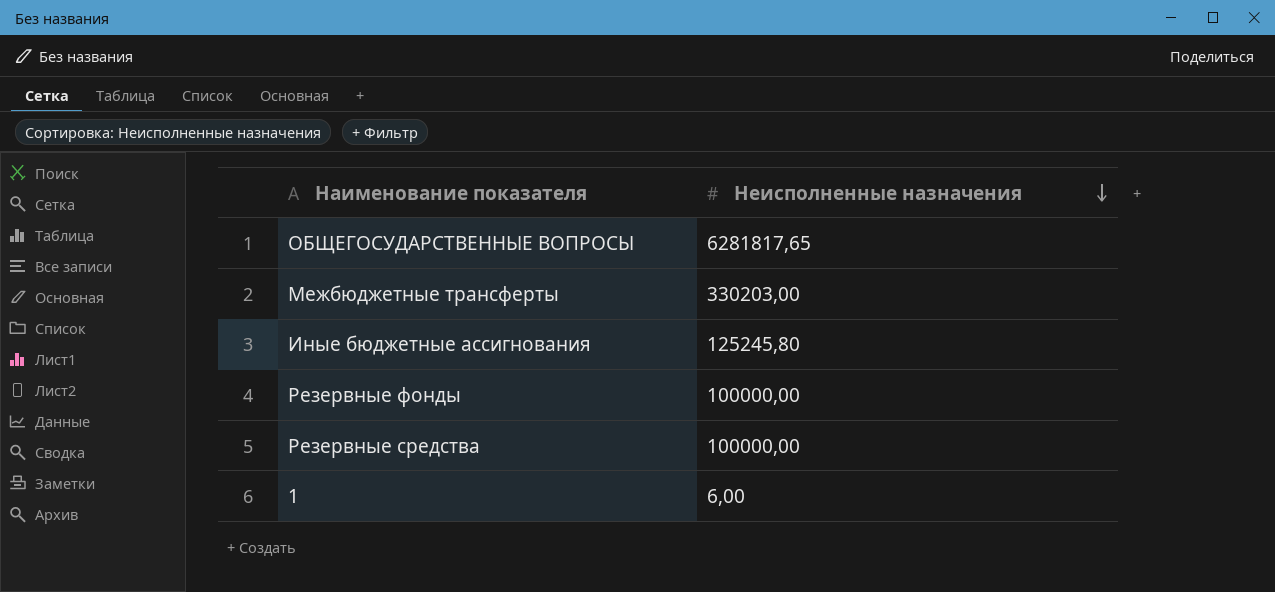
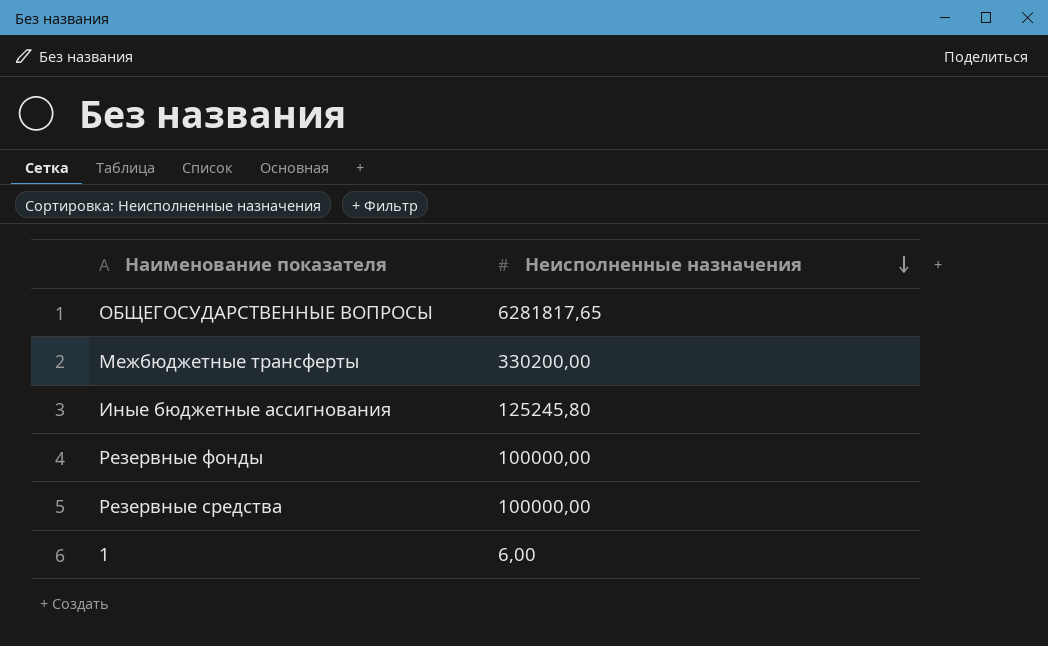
Межбюджетные трансферты | Неисполненные назначения: 330203,00 -> 330200,00

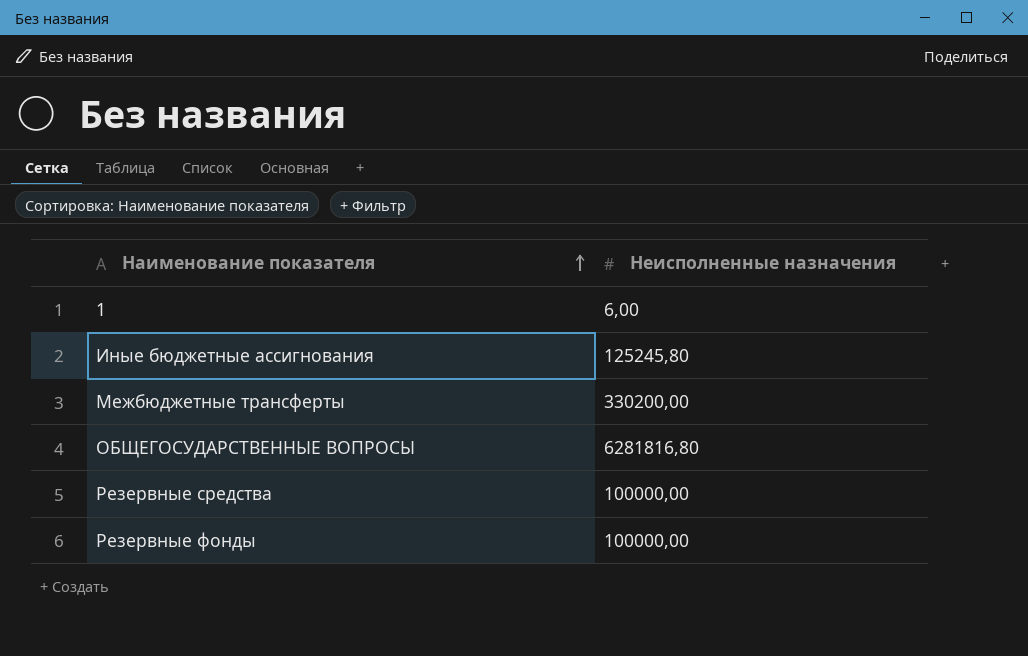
row order: Неисполненные назначения descending -> Наименование показателя ascending
ОБЩЕГОСУДАРСТВЕННЫЕ ВОПРОСЫ | Неисполненные назначения: 6281817,65 -> 6281816,80

